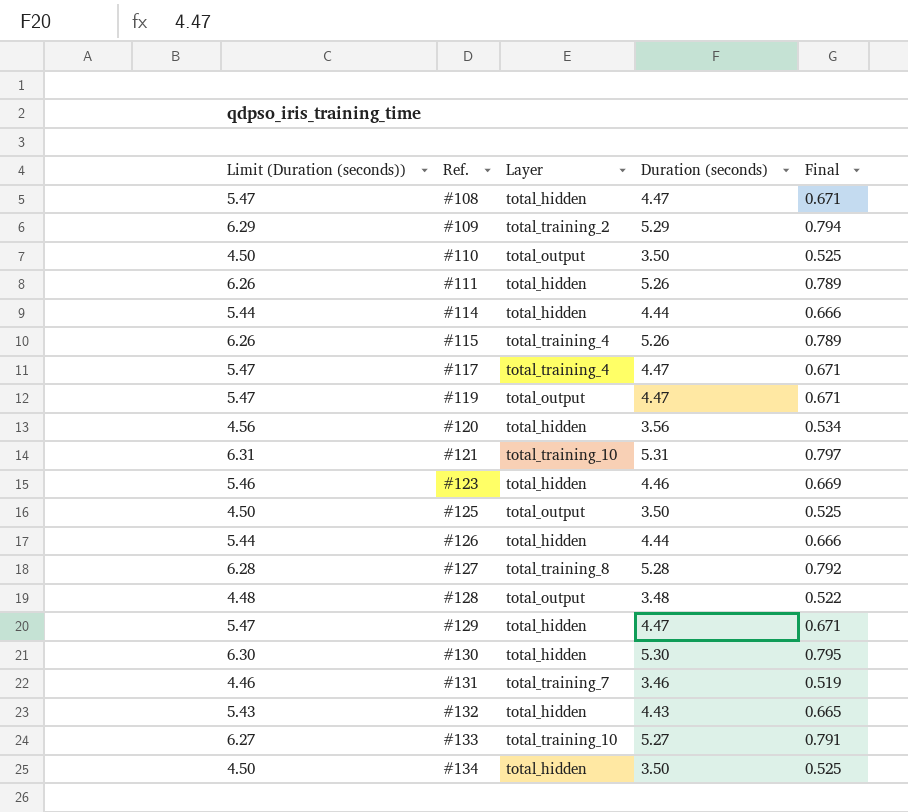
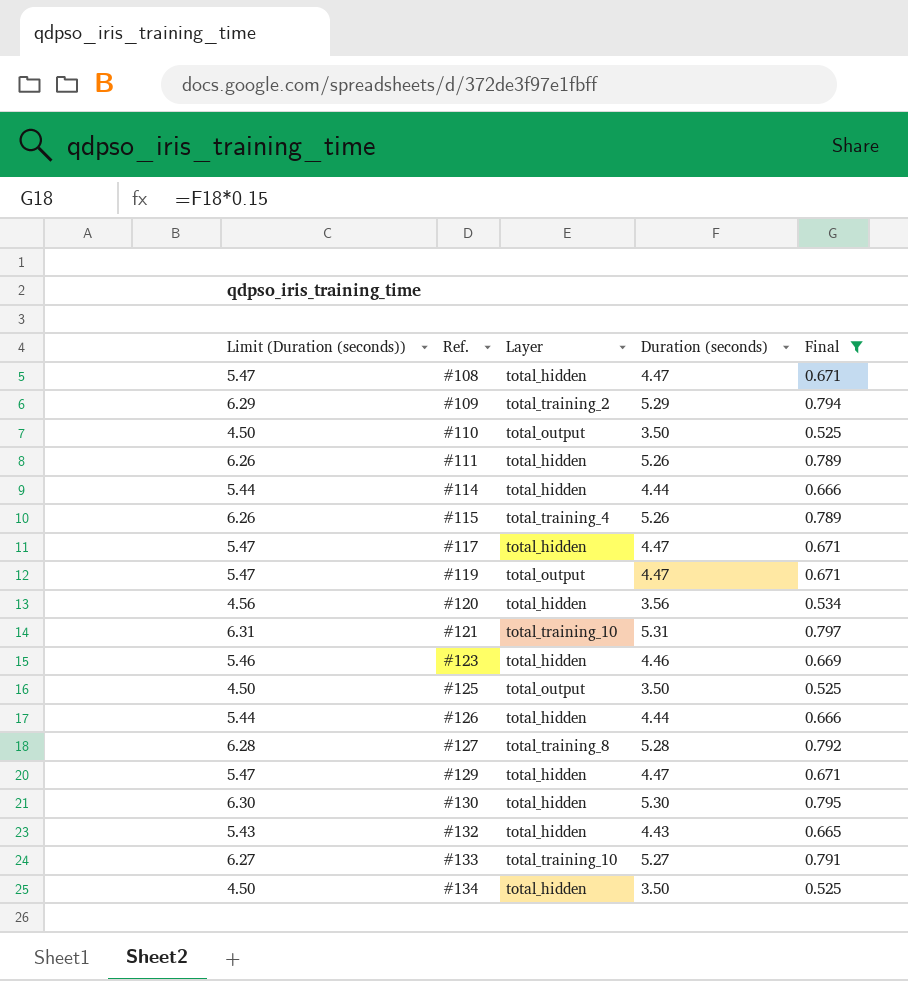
filter: none -> Final >= 0.525
#117 | Layer: total_training_4 -> total_hidden

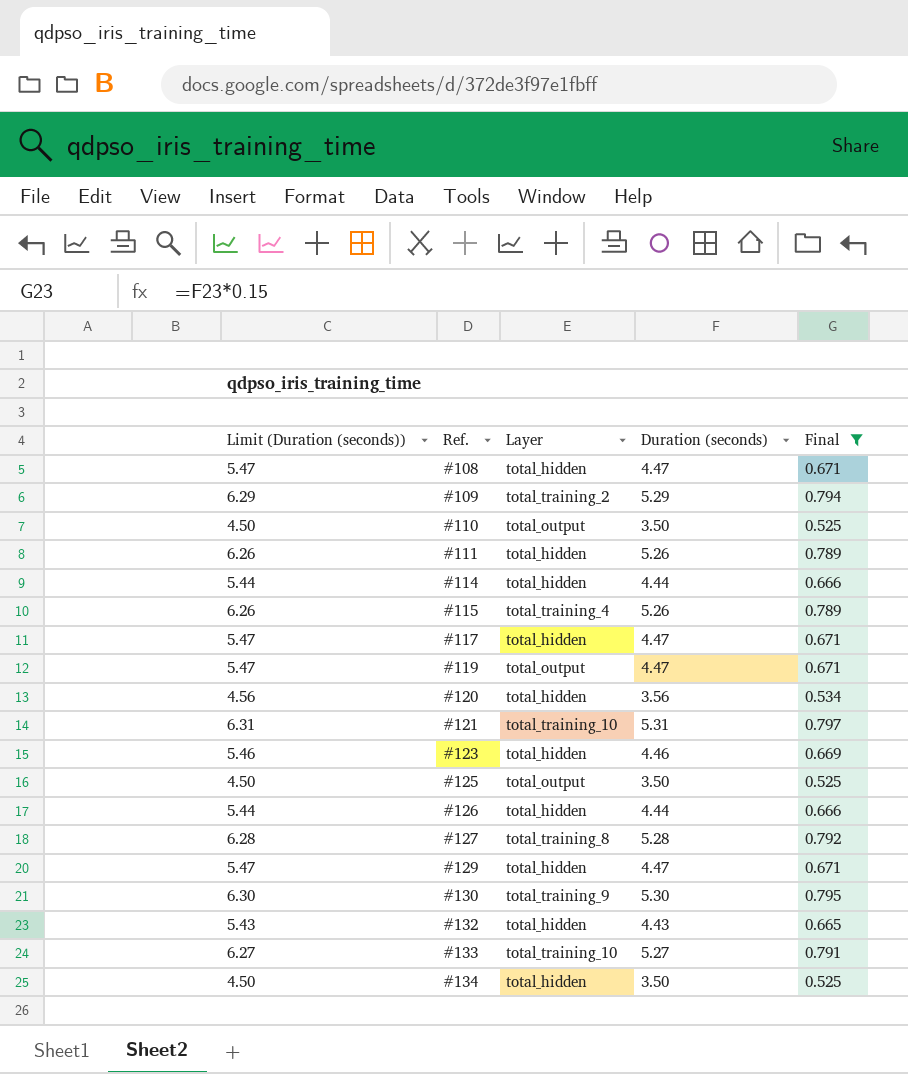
#130 | Layer: total_hidden -> total_training_9

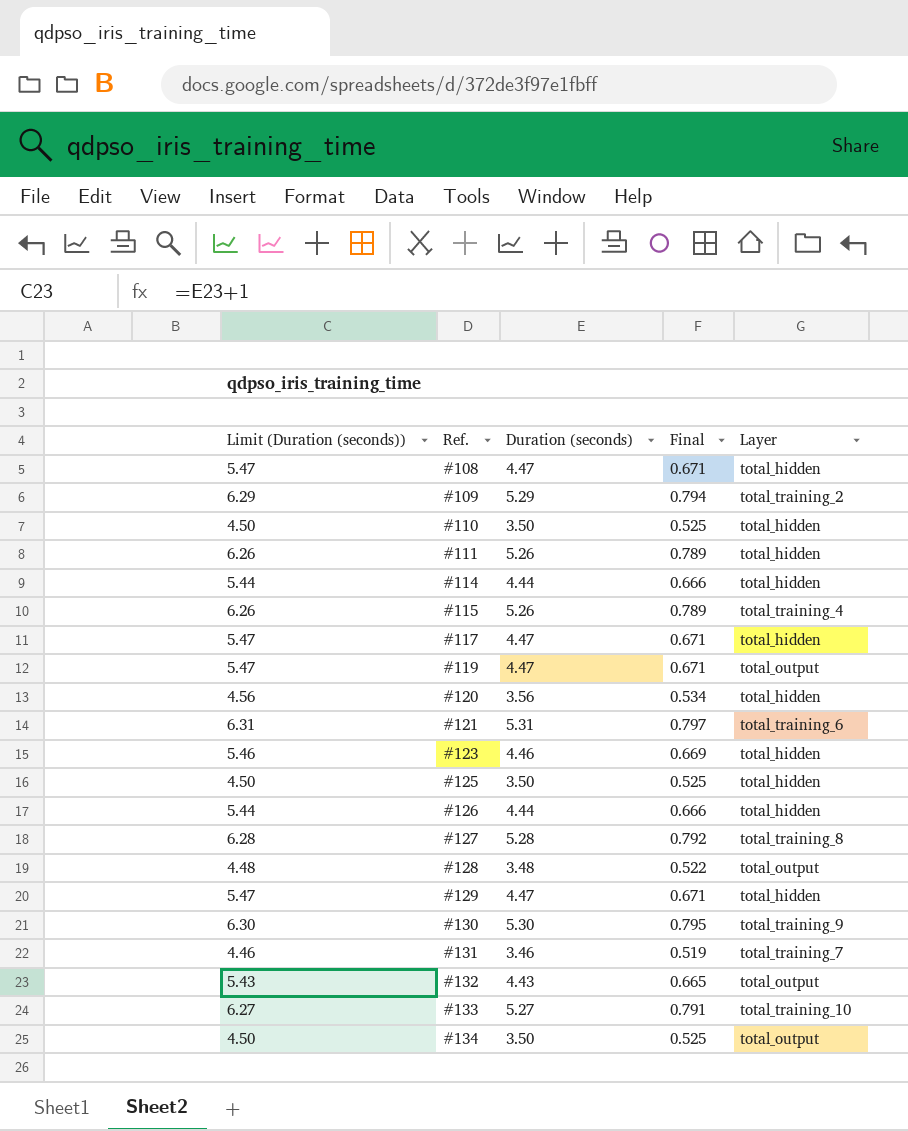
filter: Final >= 0.525 -> none
column Layer | position: 3 -> 5
#110 | Layer: total_output -> total_hidden
#121 | Layer: total_training_10 -> total_training_6
#125 | Layer: total_output -> total_hidden
#132 | Layer: total_hidden -> total_output
#134 | Layer: total_hidden -> total_output

